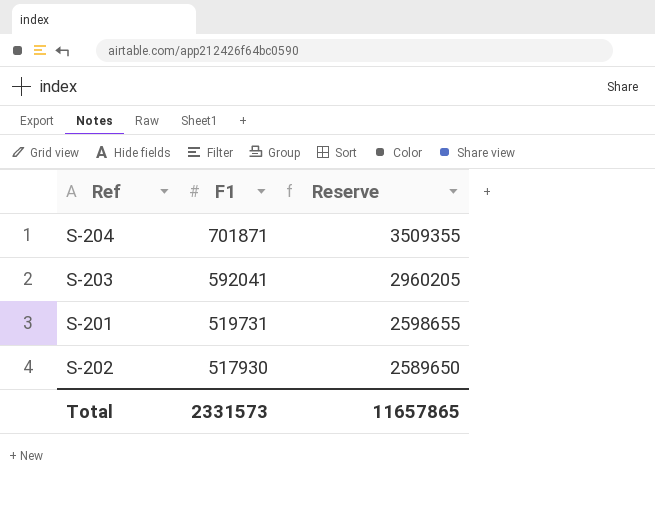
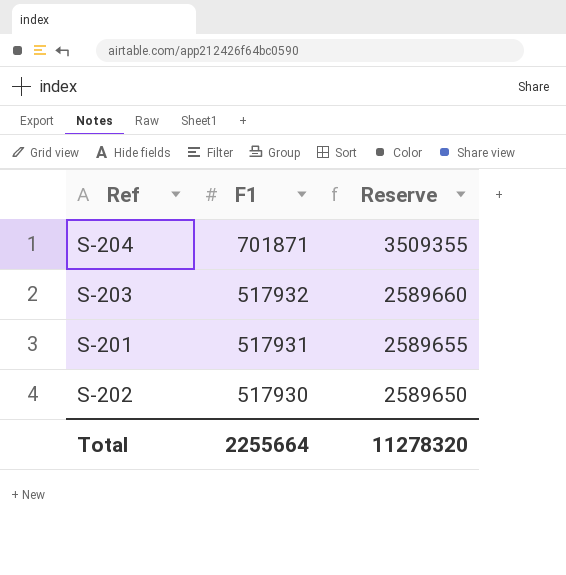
S-203 | F1: 592041 -> 517932
S-203 | Reserve: 2960205 -> 2589660
S-201 | F1: 519731 -> 517931
S-201 | Reserve: 2598655 -> 2589655
Total | F1: 2331573 -> 2255664
Total | Reserve: 11657865 -> 11278320

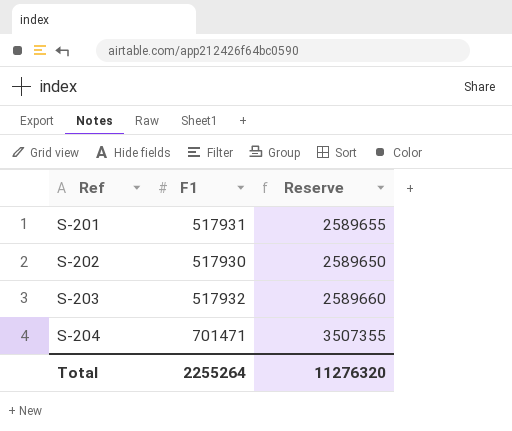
row order: F1 descending -> Ref ascending
S-204 | F1: 701871 -> 701471
S-204 | Reserve: 3509355 -> 3507355
Total | F1: 2255664 -> 2255264
Total | Reserve: 11278320 -> 11276320

